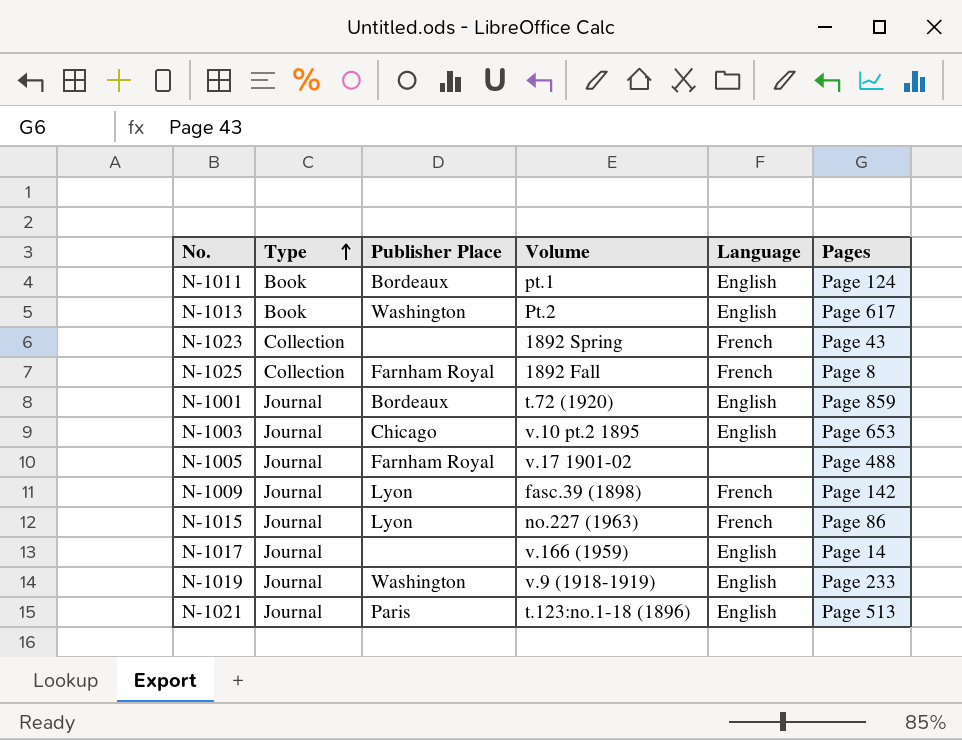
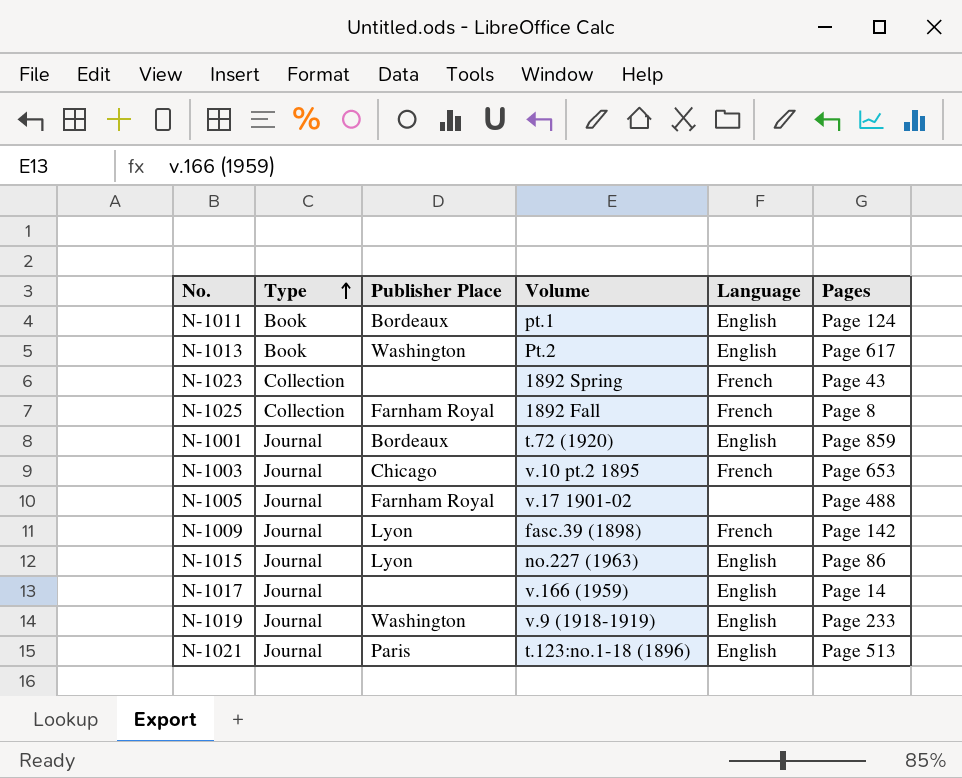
N-1003 | Language: English -> French
N-1015 | Language: French -> English

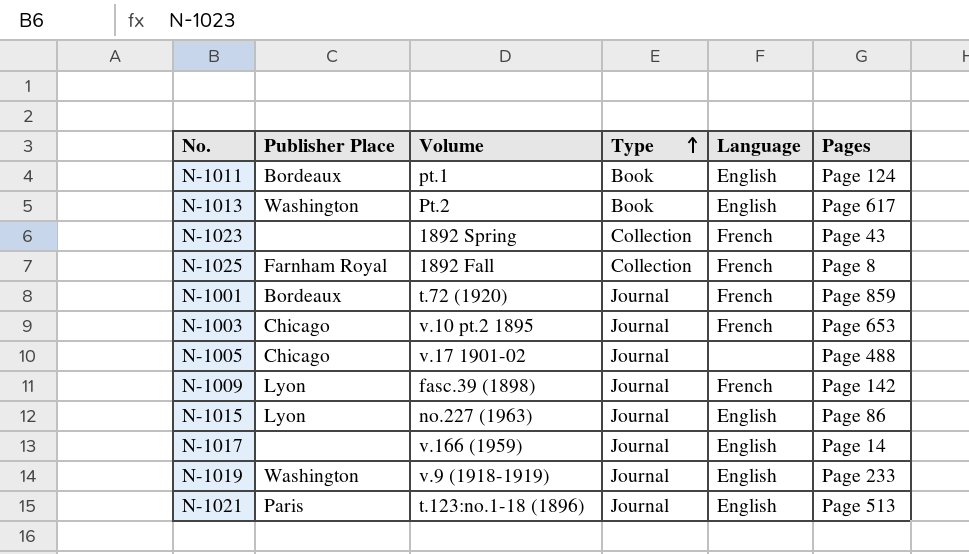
column Type | position: 2 -> 4
N-1001 | Language: English -> French
N-1005 | Publisher Place: Farnham Royal -> Chicago

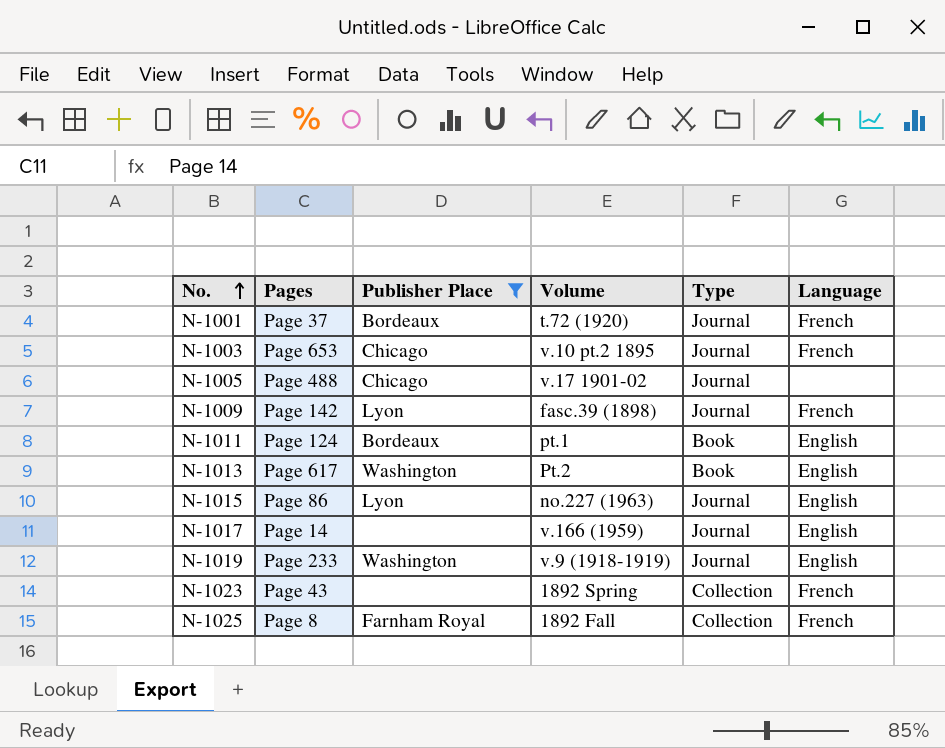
filter: none -> Publisher Place != Paris
row order: Type ascending -> No. ascending
column Pages | position: 6 -> 2
N-1001 | Pages: Page 859 -> Page 37

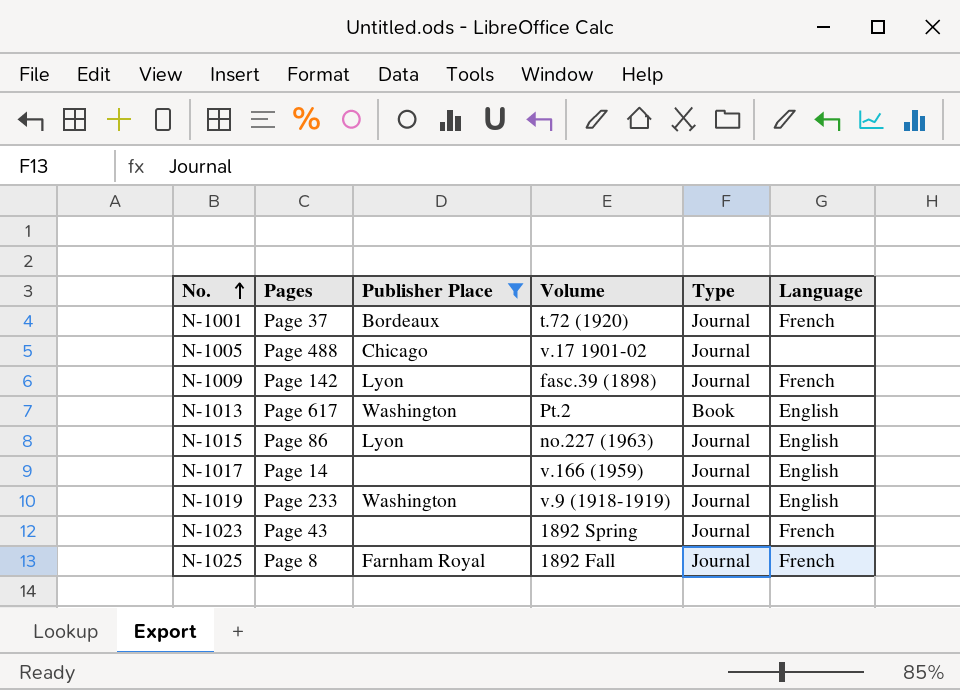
row N-1003: Page 653 | Chicago | v.10 pt.2 1895 | Journal | French -> none
row N-1011: Page 124 | Bordeaux | pt.1 | Book | English -> none
N-1023 | Type: Collection -> Journal
N-1025 | Type: Collection -> Journal

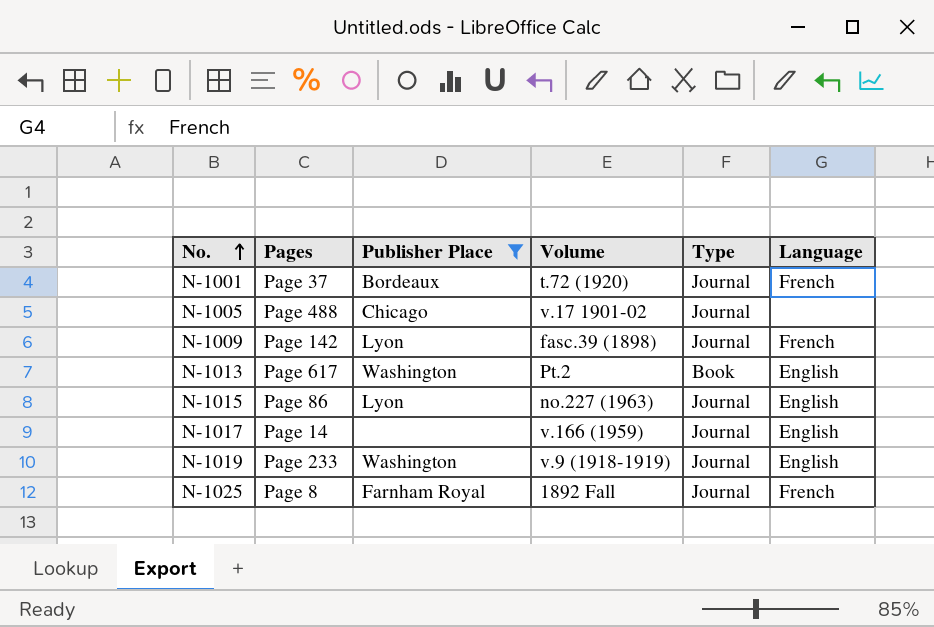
row N-1023: Page 43 | none | 1892 Spring | Journal | French -> none

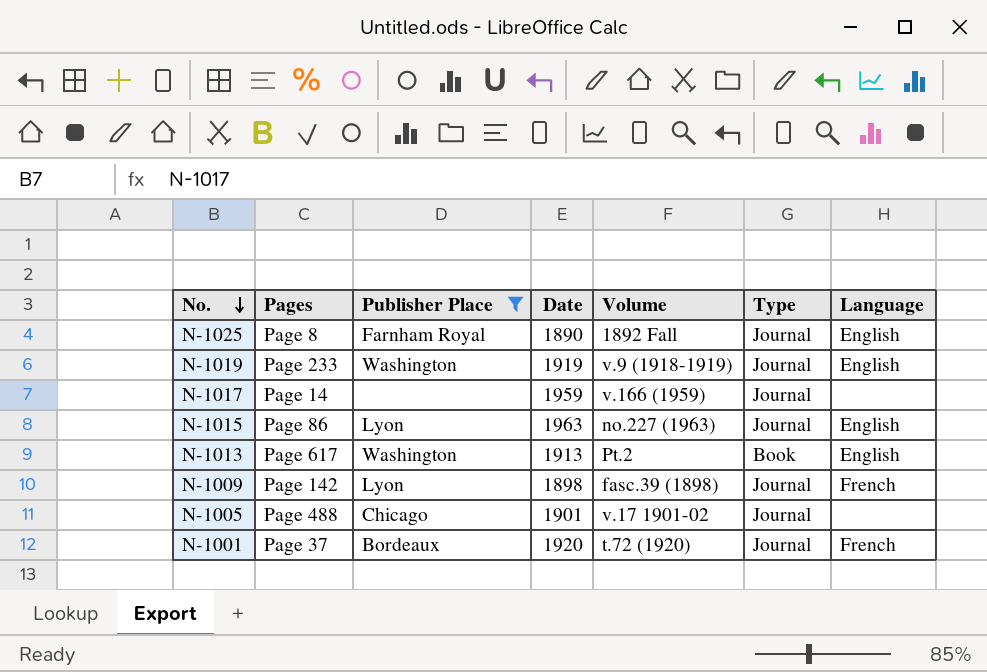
row order: No. ascending -> No. descending
column Date | position: none -> 4
N-1025 | Language: French -> English
N-1017 | Language: English -> none

